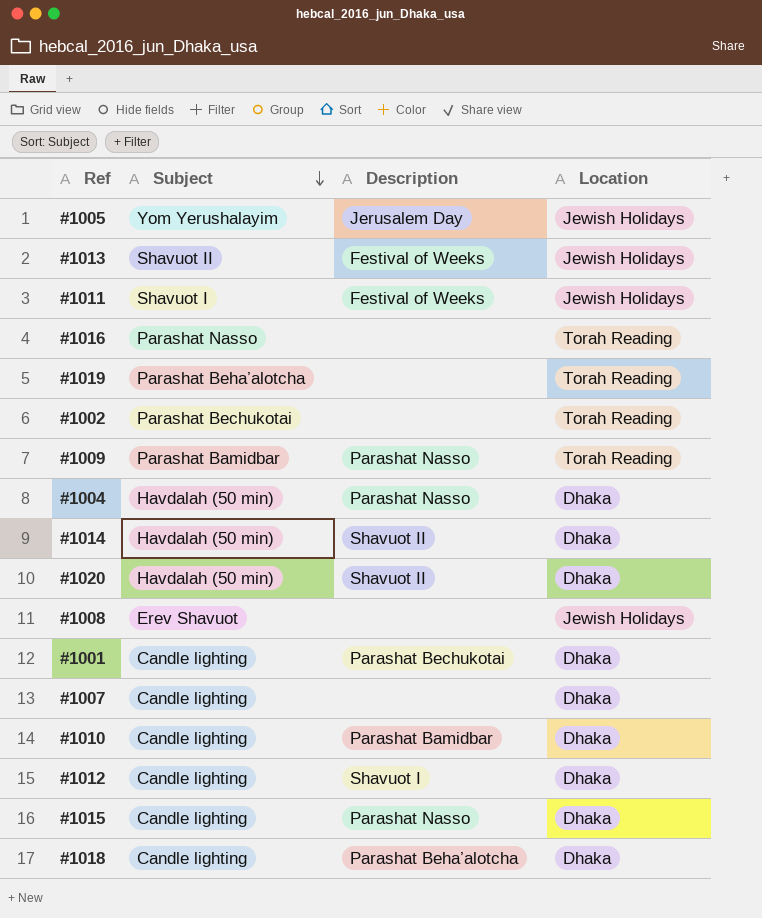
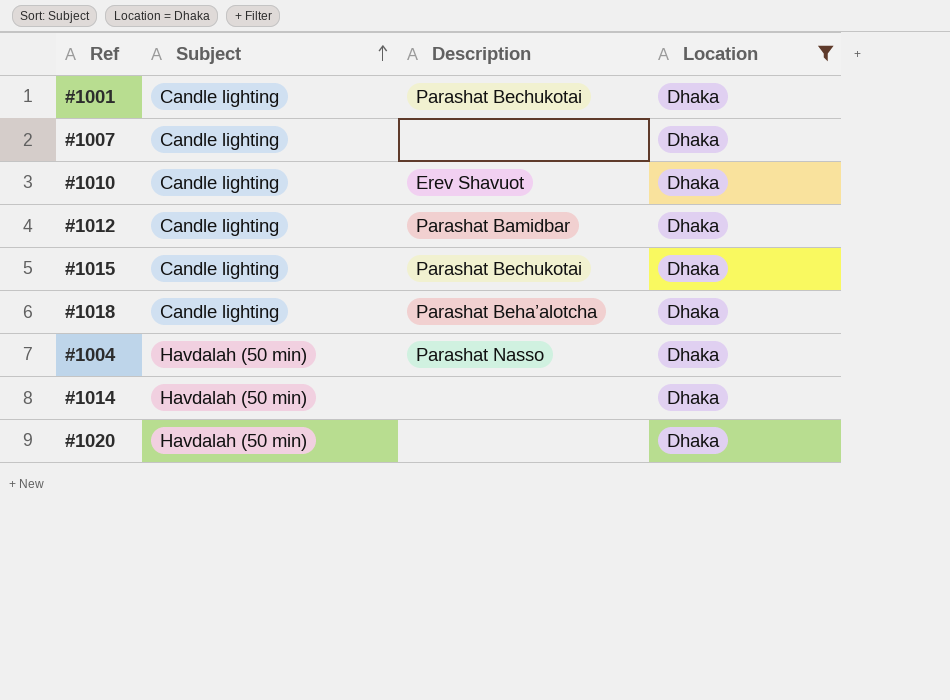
filter: none -> Location = Dhaka
row order: Subject descending -> Subject ascending
#1010 | Description: Parashat Bamidbar -> Erev Shavuot
#1012 | Description: Shavuot I -> Parashat Bamidbar
#1015 | Description: Parashat Nasso -> Parashat Bechukotai
#1014 | Description: Shavuot II -> none
#1020 | Description: Shavuot II -> none

